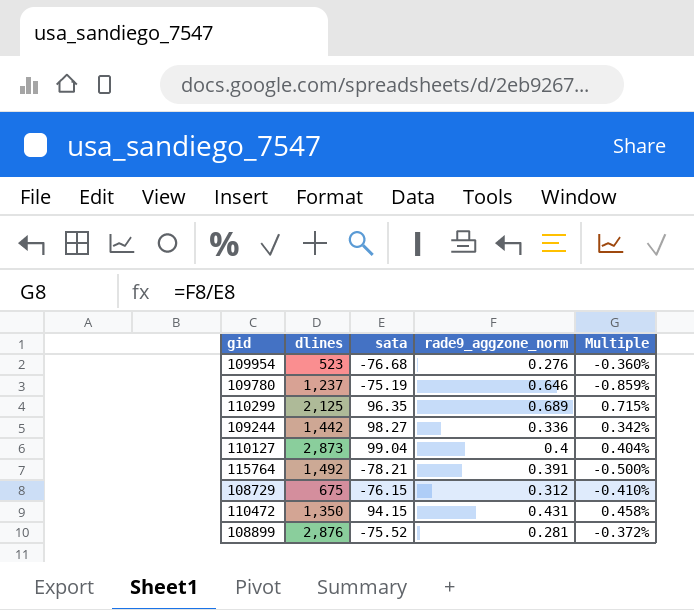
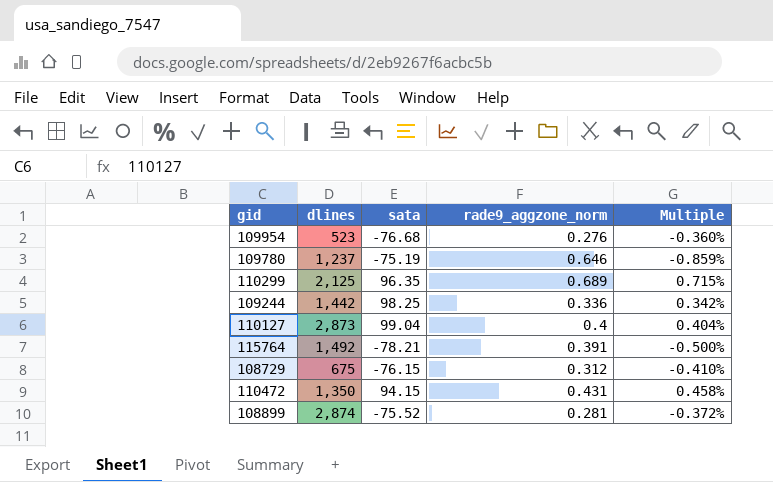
109244 | sata: 98.27 -> 98.25
108899 | dlines: 2,876 -> 2,874

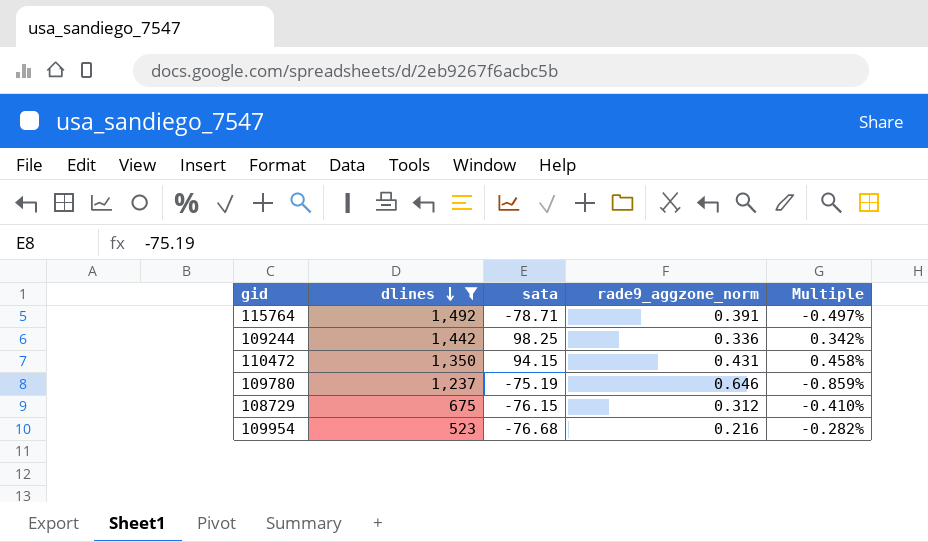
filter: none -> dlines <= 1,492
row order: none -> dlines descending
115764 | sata: -78.21 -> -78.71
115764 | Multiple: -0.500% -> -0.497%
109954 | rade9_aggzone_norm: 0.276 -> 0.216
109954 | Multiple: -0.360% -> -0.282%

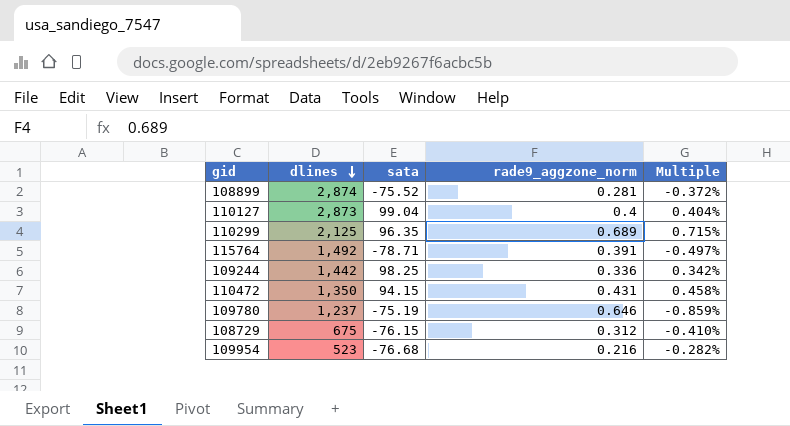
filter: dlines <= 1,492 -> none

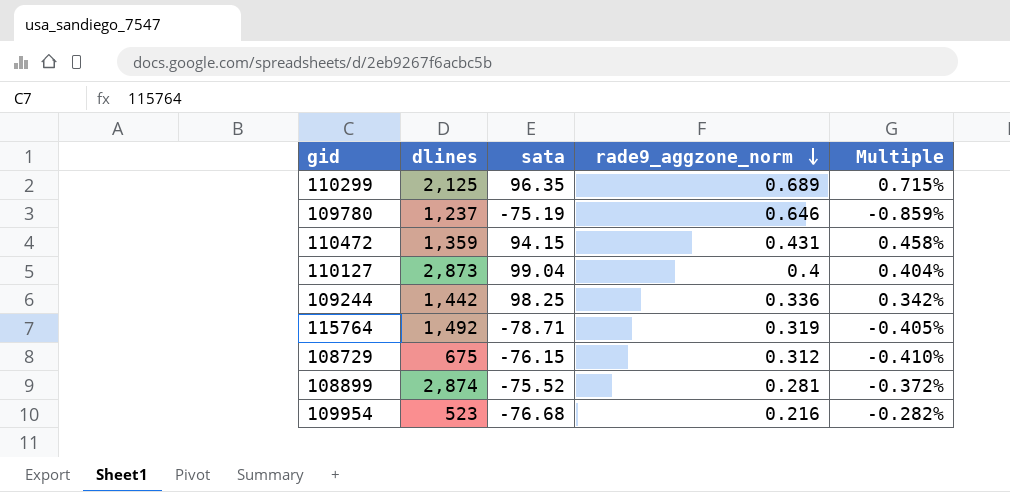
row order: dlines descending -> rade9_aggzone_norm descending
110472 | dlines: 1,350 -> 1,359
115764 | rade9_aggzone_norm: 0.391 -> 0.319
115764 | Multiple: -0.497% -> -0.405%

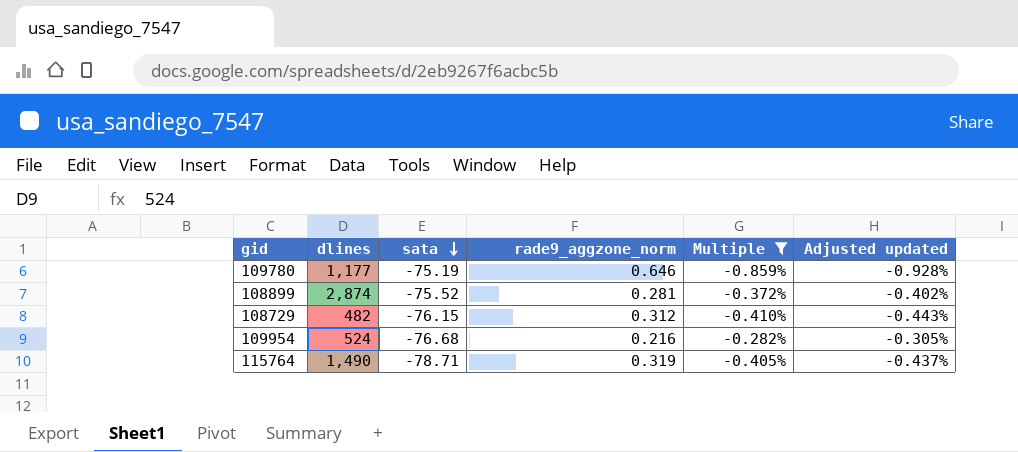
filter: none -> Multiple <= -0.282%
row order: rade9_aggzone_norm descending -> sata descending
column Adjusted updated | formula: none -> [Multiple] * 1.08
109780 | dlines: 1,237 -> 1,177
108729 | dlines: 675 -> 482
109954 | dlines: 523 -> 524
115764 | dlines: 1,492 -> 1,490

